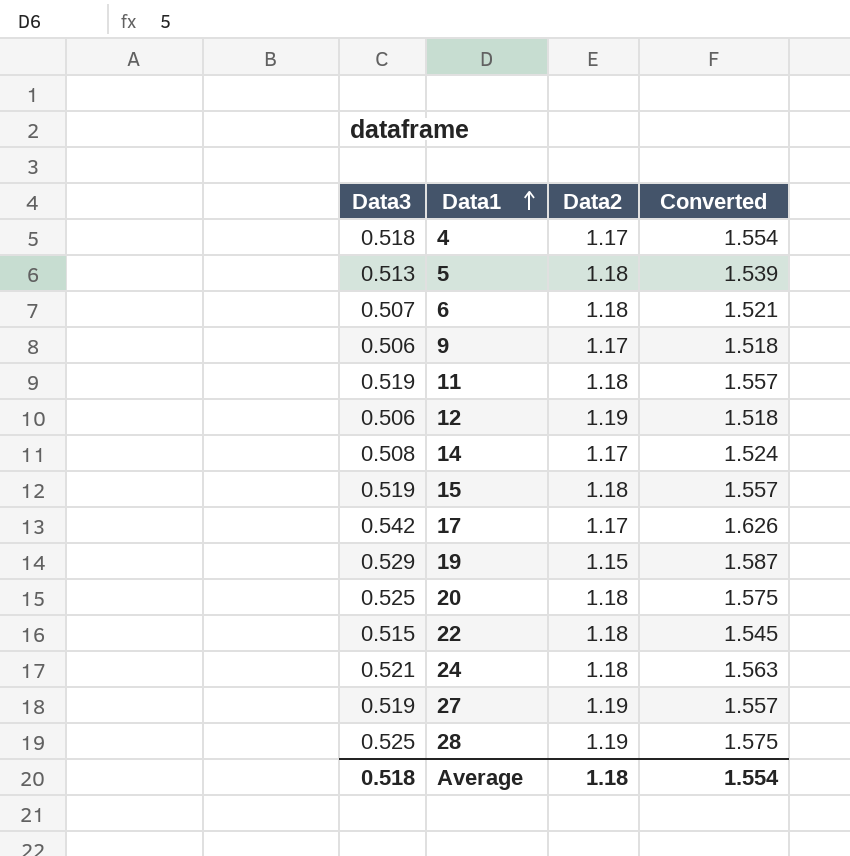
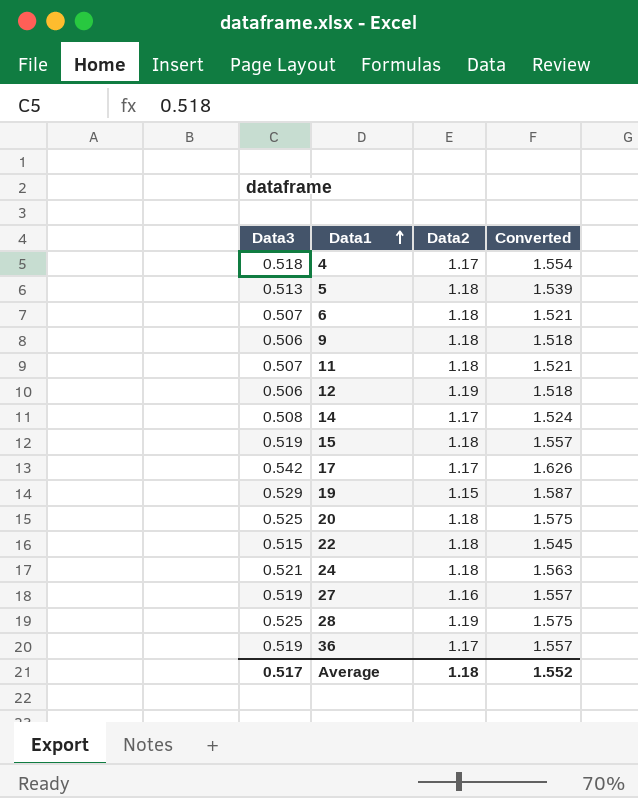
9 | Data2: 1.17 -> 1.18
11 | Data3: 0.519 -> 0.507
11 | Converted: 1.557 -> 1.521
27 | Data2: 1.19 -> 1.16
row 36: none -> 0.519 | 1.17 | 1.557
Average | Data3: 0.518 -> 0.517
Average | Converted: 1.554 -> 1.552

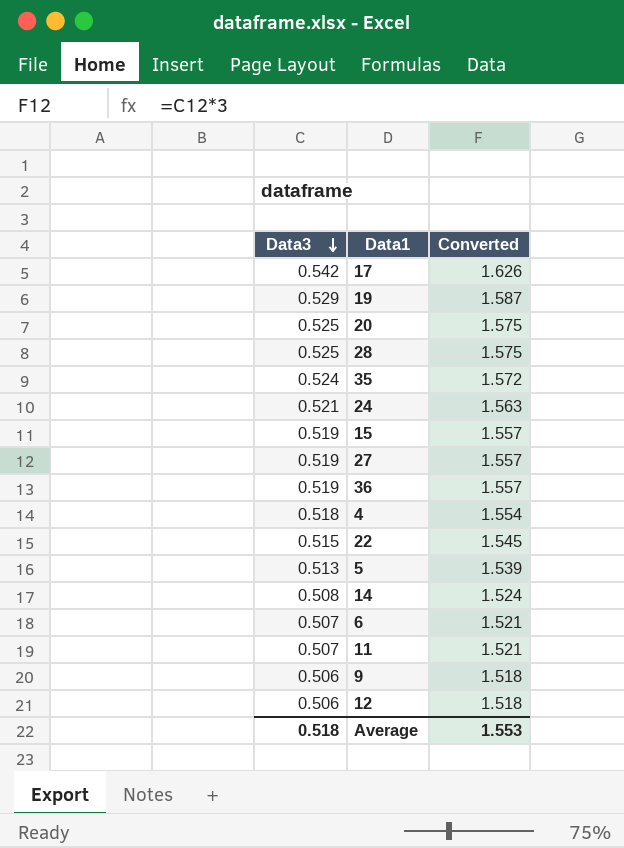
row order: Data1 ascending -> Data3 descending
column Data2 | position: 3 -> none
row 35: none -> 0.524 | 1.572
Average | Data3: 0.517 -> 0.518
Average | Converted: 1.552 -> 1.553

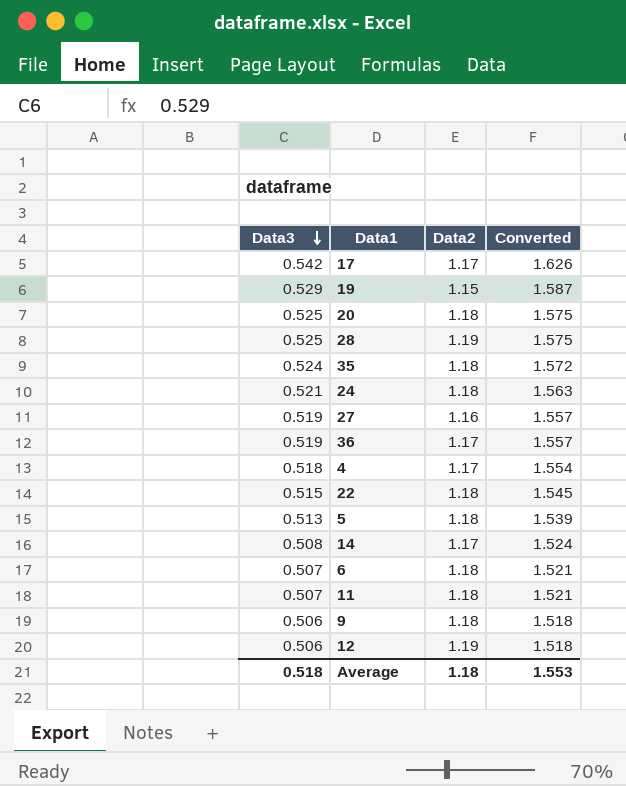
column Data2 | position: none -> 3
row 15: 0.519 | 1.557 -> none

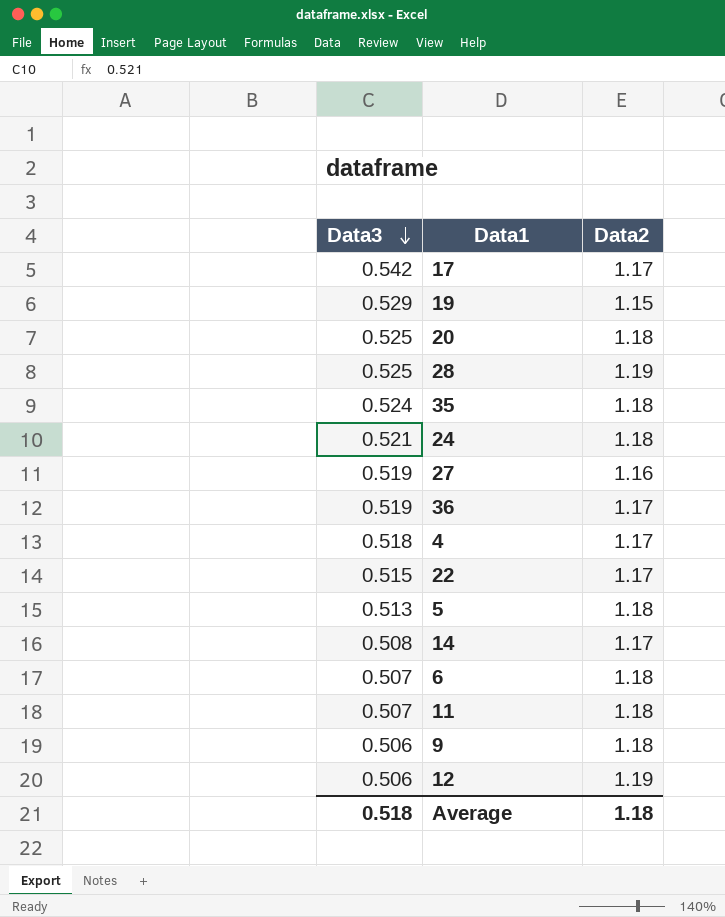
column Converted | formula: [Data3] * 3 -> none
22 | Data2: 1.18 -> 1.17

